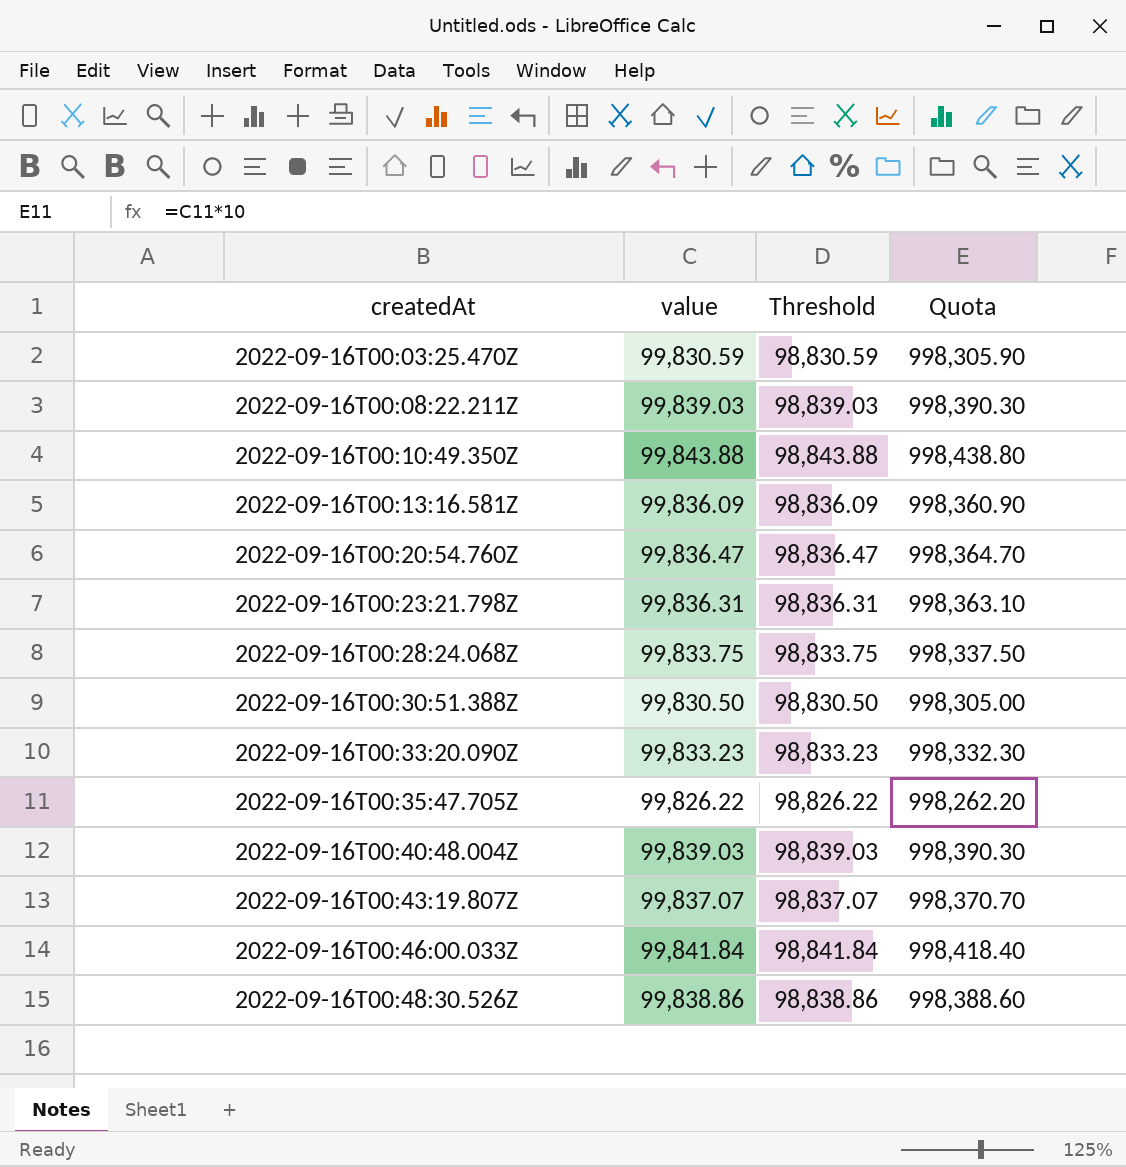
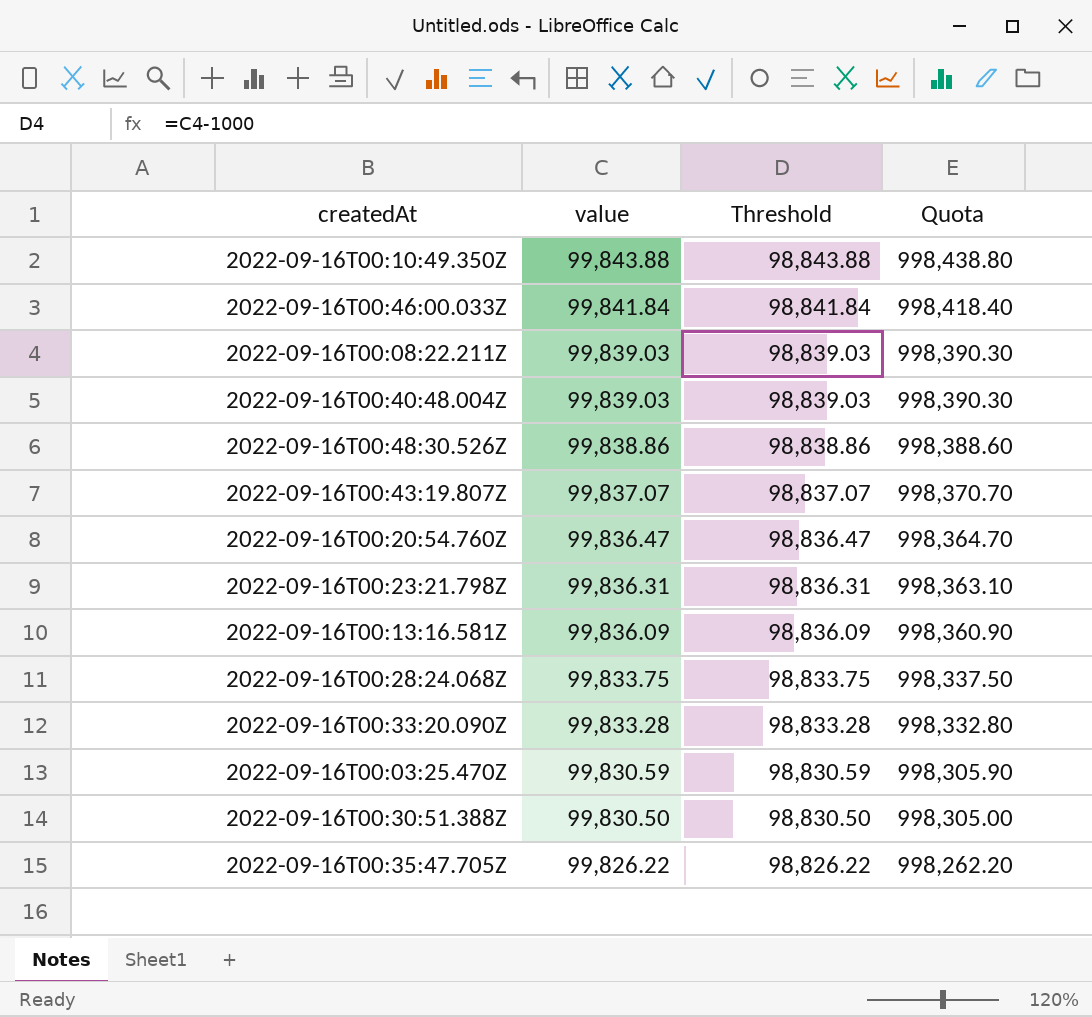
row order: createdAt ascending -> value descending
2022-09-16T00:33:20.090Z | value: 99,833.23 -> 99,833.28
2022-09-16T00:33:20.090Z | Threshold: 98,833.23 -> 98,833.28
2022-09-16T00:33:20.090Z | Quota: 998,332.30 -> 998,332.80

